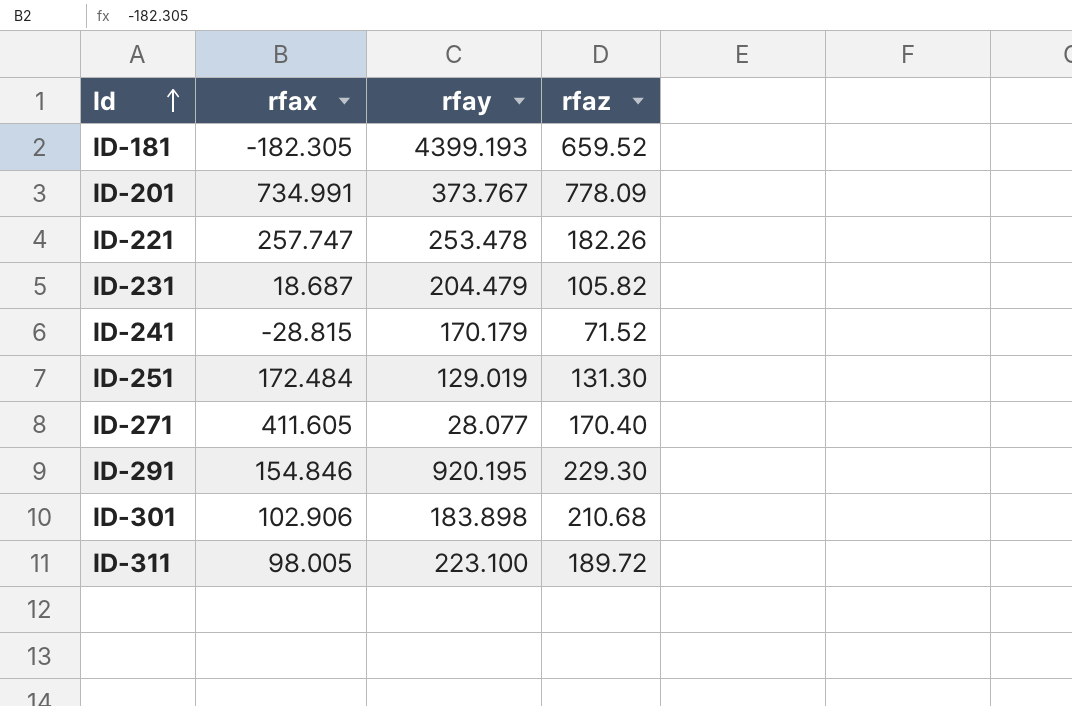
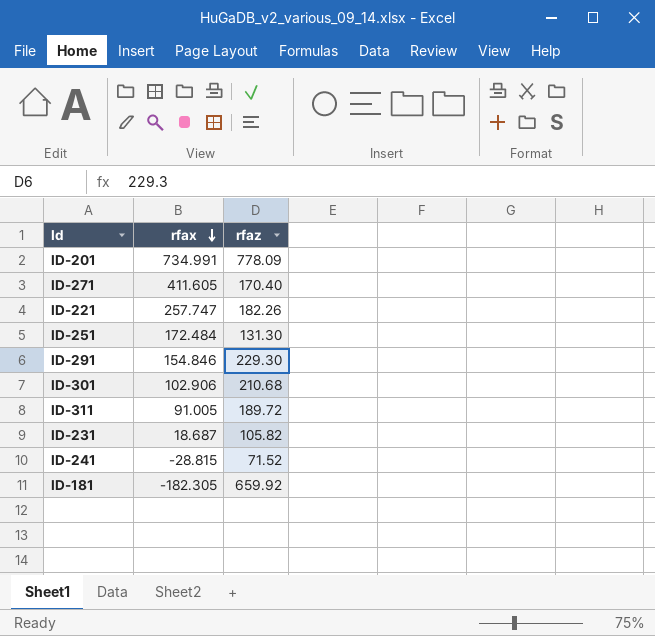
row order: Id ascending -> rfax descending
column rfay | position: 3 -> none
ID-311 | rfax: 98.005 -> 91.005
ID-181 | rfaz: 659.52 -> 659.92

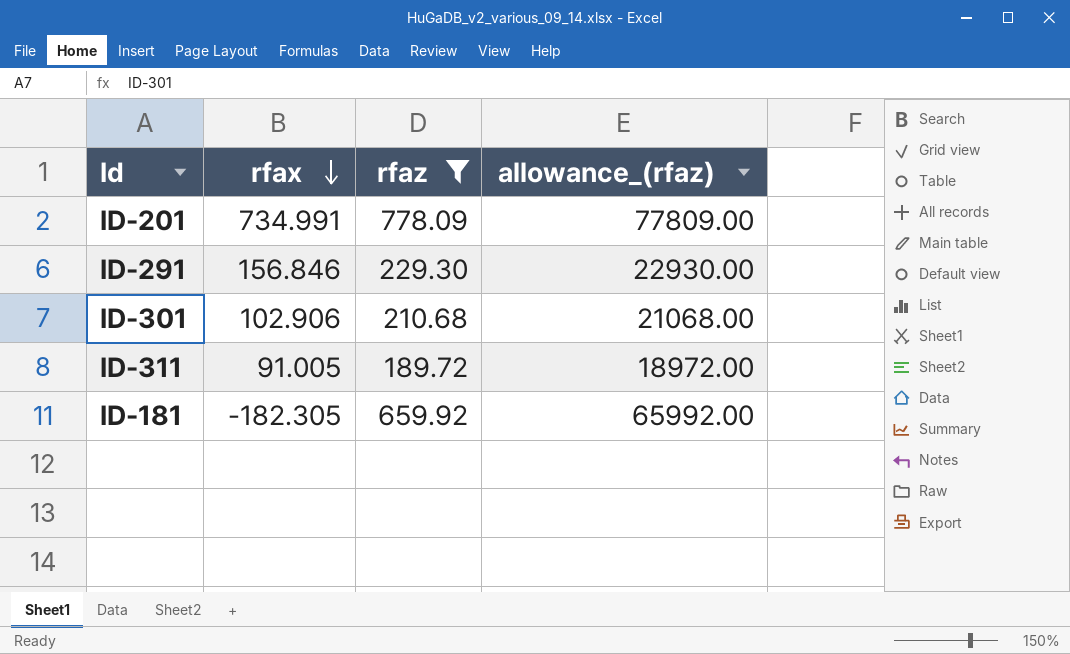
filter: none -> rfaz >= 189.72
column allowance_(rfaz) | formula: none -> [rfaz] * 100
ID-291 | rfax: 154.846 -> 156.846

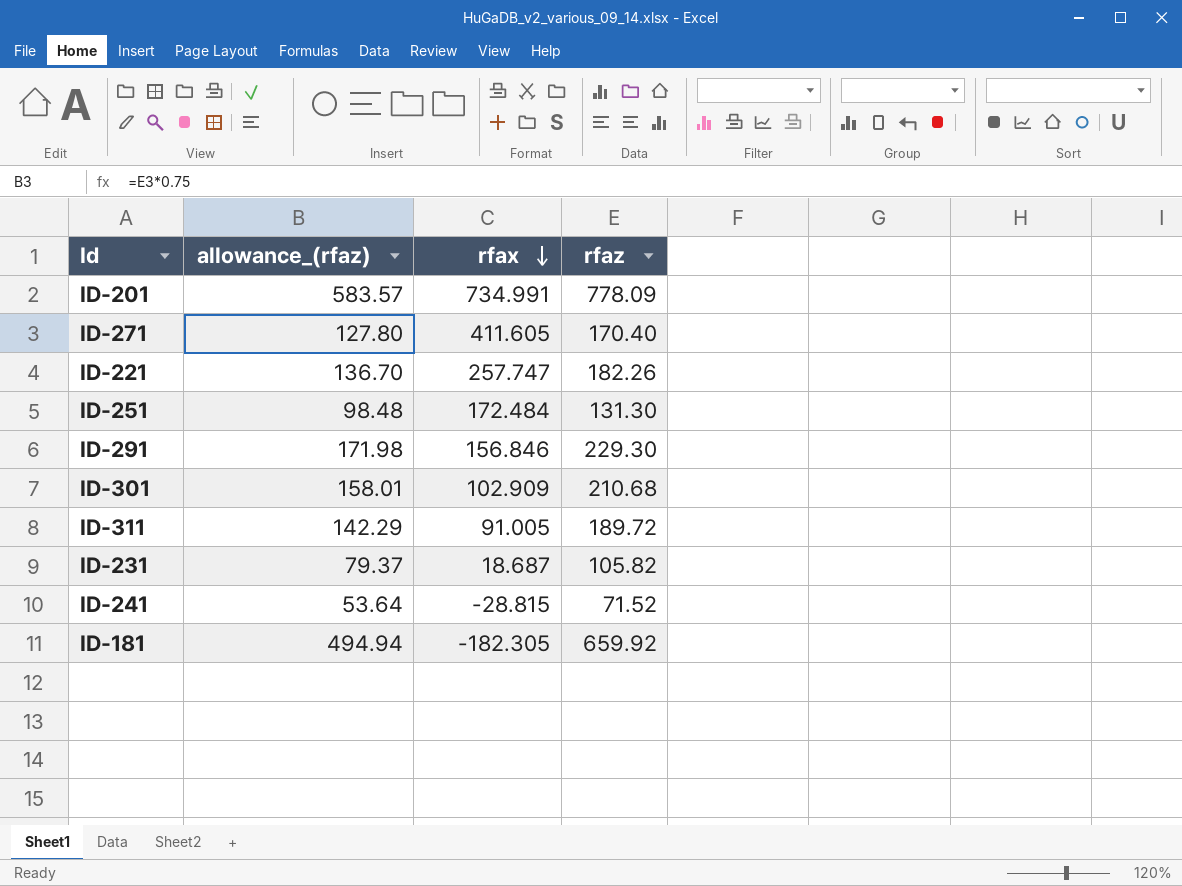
filter: rfaz >= 189.72 -> none
column allowance_(rfaz) | formula: [rfaz] * 100 -> [rfaz] * 0.75
column allowance_(rfaz) | position: 4 -> 2
ID-301 | rfax: 102.906 -> 102.909

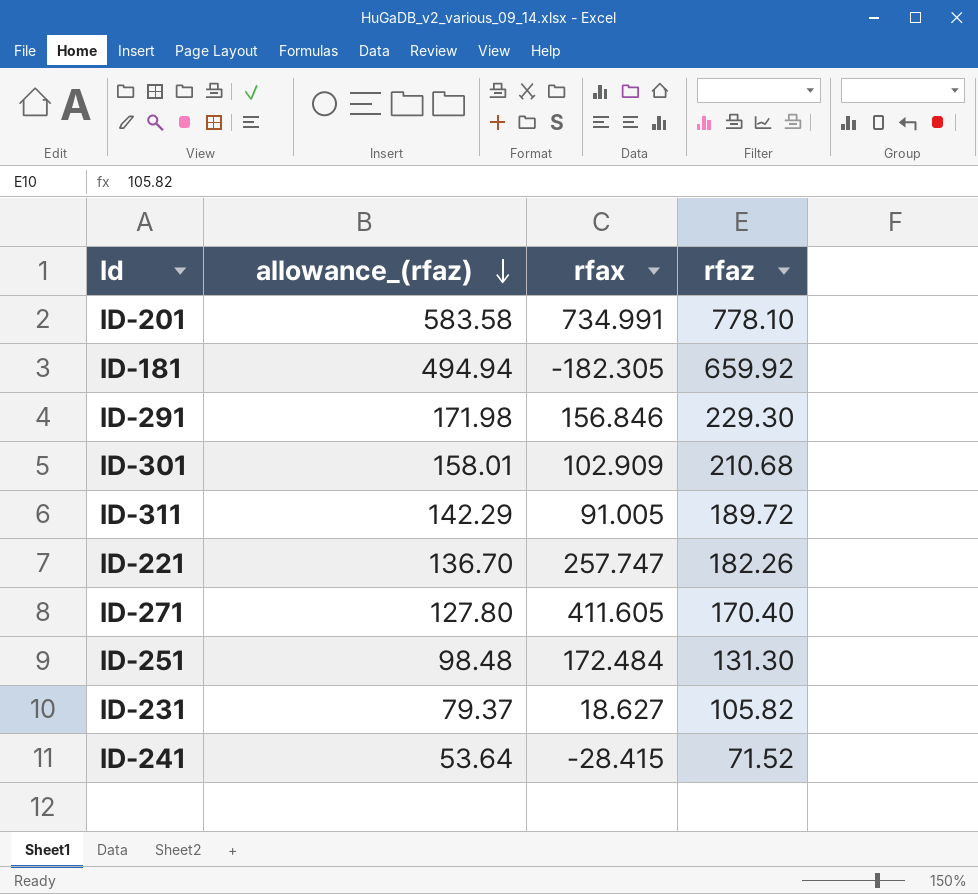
row order: rfax descending -> allowance_(rfaz) descending
ID-201 | allowance_(rfaz): 583.57 -> 583.58
ID-201 | rfaz: 778.09 -> 778.10
ID-231 | rfax: 18.687 -> 18.627
ID-241 | rfax: -28.815 -> -28.415

